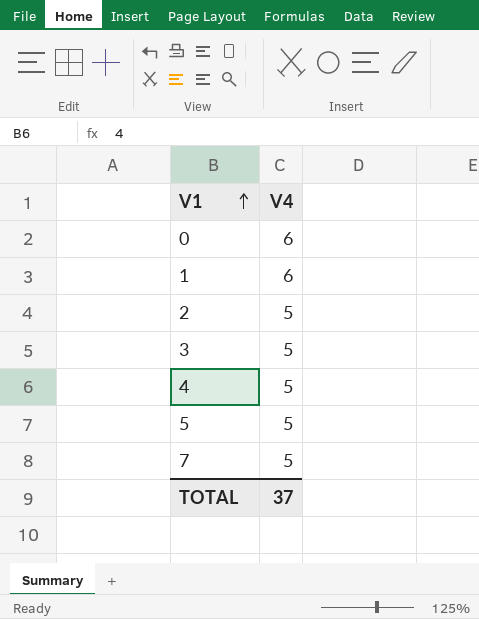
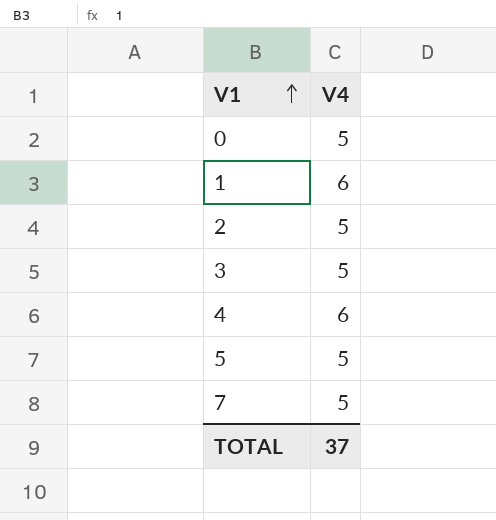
0 | V4: 6 -> 5
4 | V4: 5 -> 6

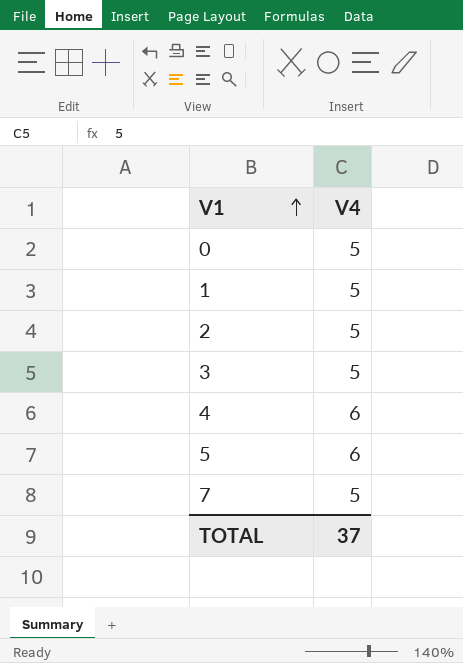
1 | V4: 6 -> 5
5 | V4: 5 -> 6

